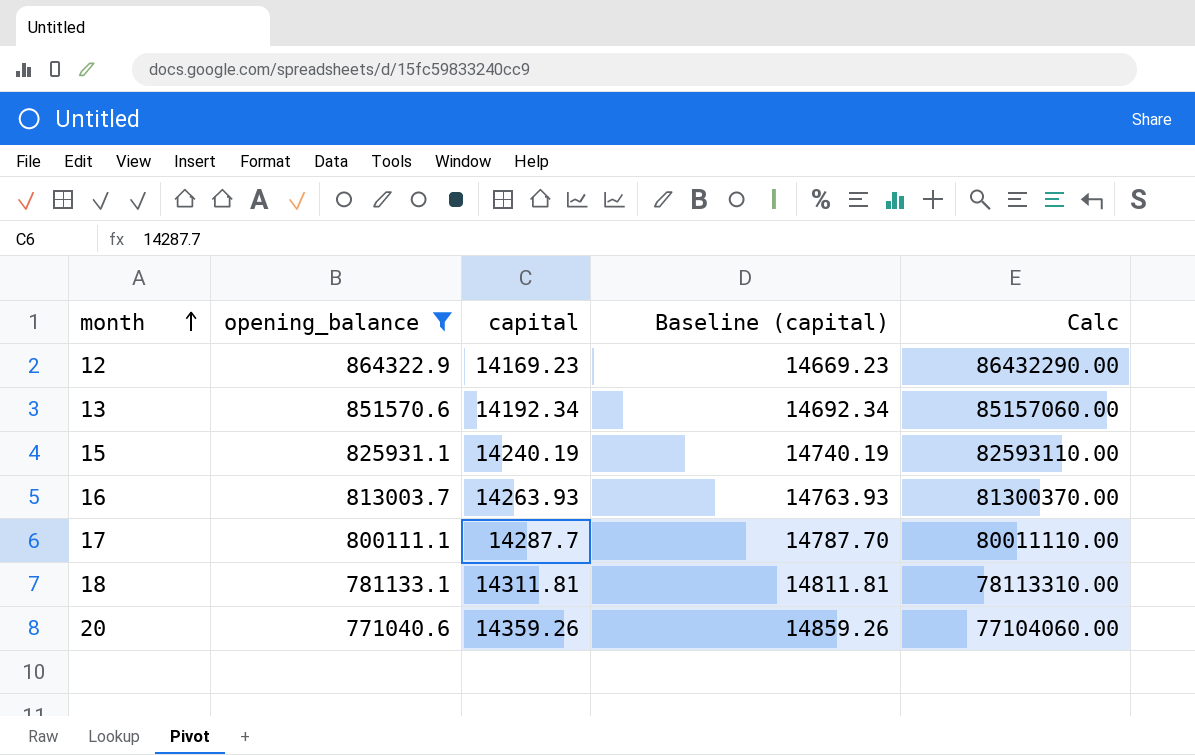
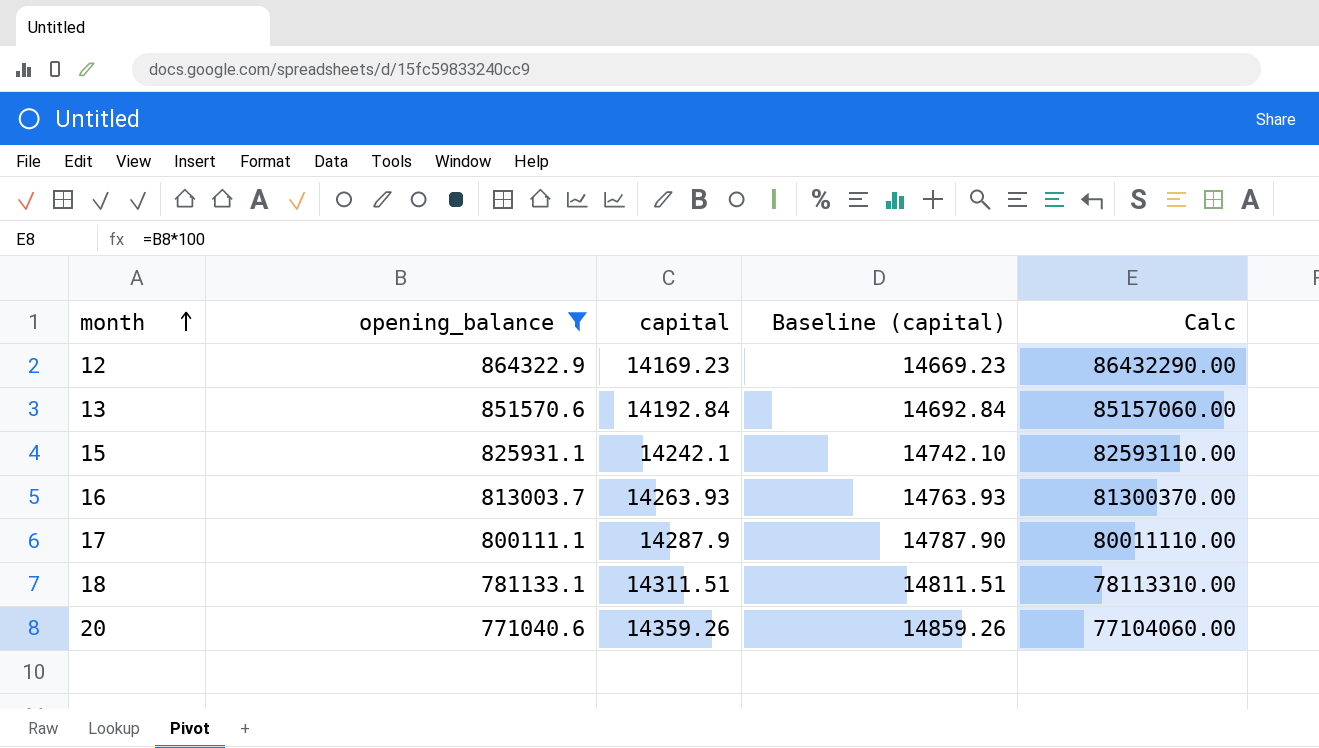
13 | capital: 14192.34 -> 14192.84
13 | Baseline (capital): 14692.34 -> 14692.84
15 | capital: 14240.19 -> 14242.1
15 | Baseline (capital): 14740.19 -> 14742.10
17 | capital: 14287.7 -> 14287.9
17 | Baseline (capital): 14787.70 -> 14787.90
18 | capital: 14311.81 -> 14311.51
18 | Baseline (capital): 14811.81 -> 14811.51

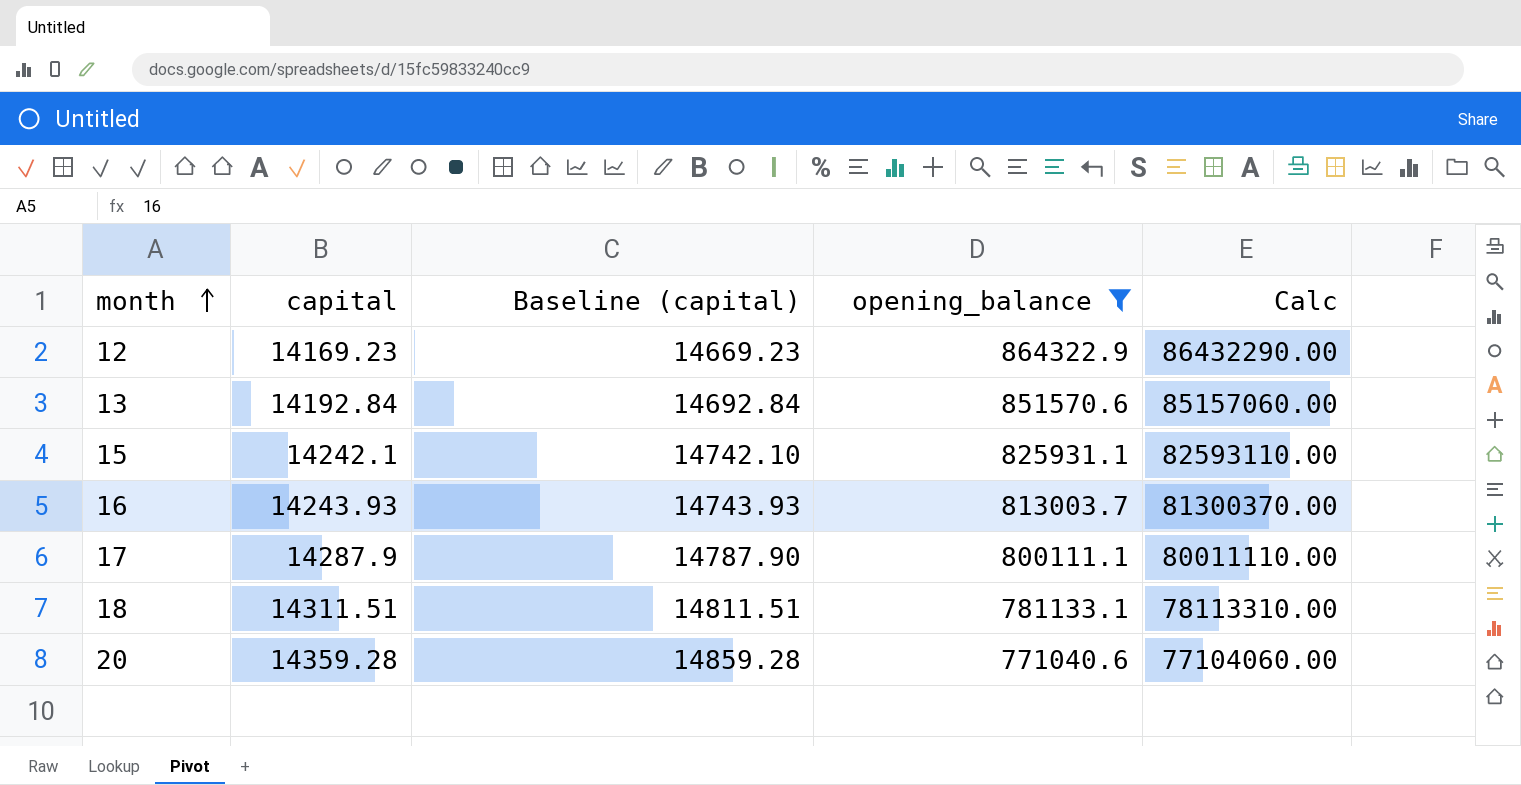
column opening_balance | position: 2 -> 4
16 | capital: 14263.93 -> 14243.93
16 | Baseline (capital): 14763.93 -> 14743.93
20 | capital: 14359.26 -> 14359.28
20 | Baseline (capital): 14859.26 -> 14859.28

